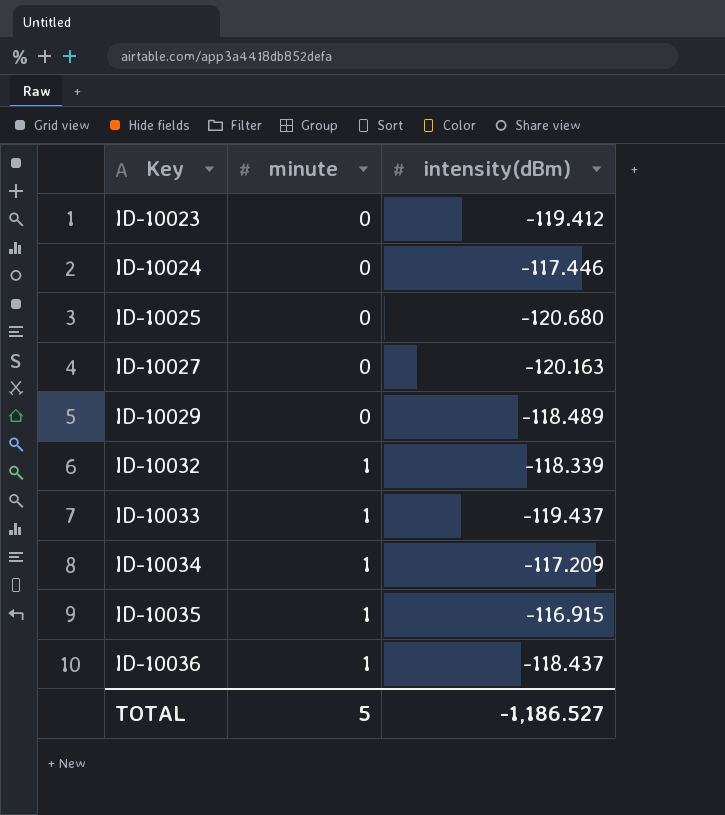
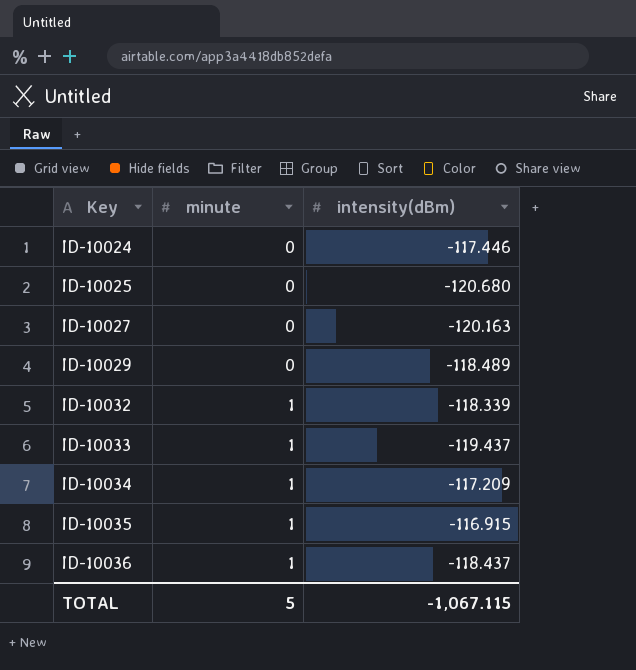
row ID-10023: 0 | -119.412 -> none
TOTAL | intensity(dBm): -1,186.527 -> -1,067.115

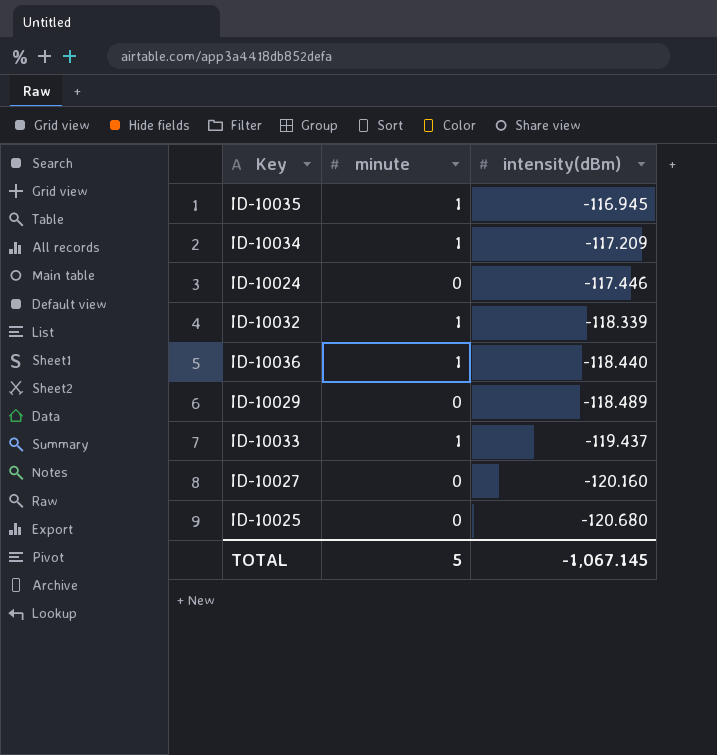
row order: Key ascending -> intensity(dBm) descending
ID-10035 | intensity(dBm): -116.915 -> -116.945
ID-10036 | intensity(dBm): -118.437 -> -118.440
ID-10027 | intensity(dBm): -120.163 -> -120.160
TOTAL | intensity(dBm): -1,067.115 -> -1,067.145

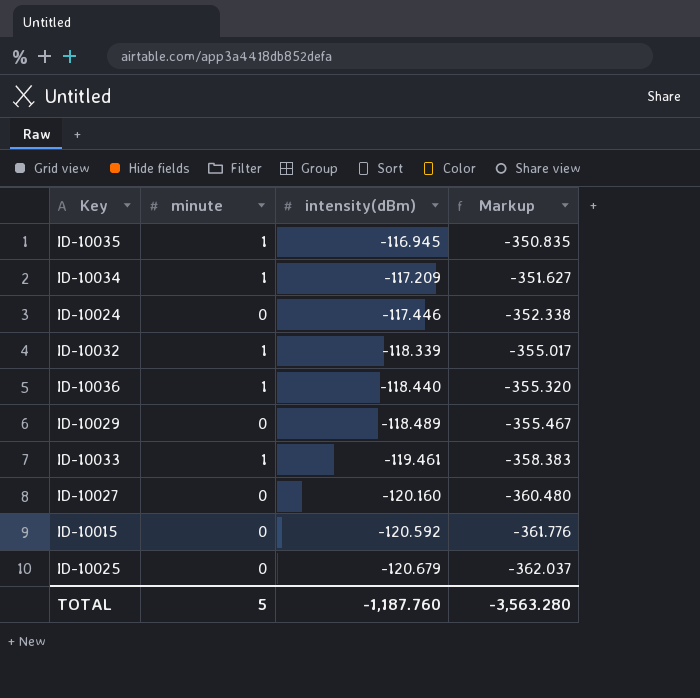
column Markup | formula: none -> [intensity(dBm)] * 3
ID-10033 | intensity(dBm): -119.437 -> -119.461
row ID-10015: none -> 0 | -120.592 | -361.776
ID-10025 | intensity(dBm): -120.680 -> -120.679
TOTAL | intensity(dBm): -1,067.145 -> -1,187.760

